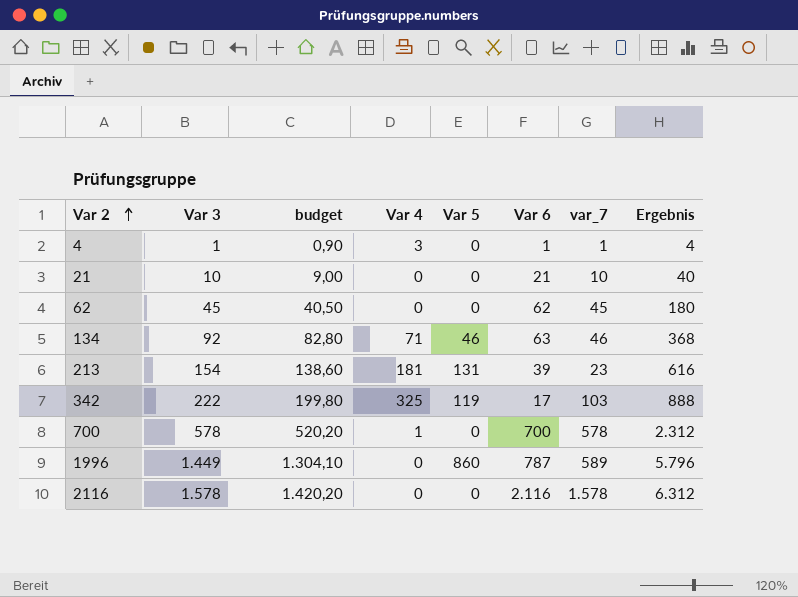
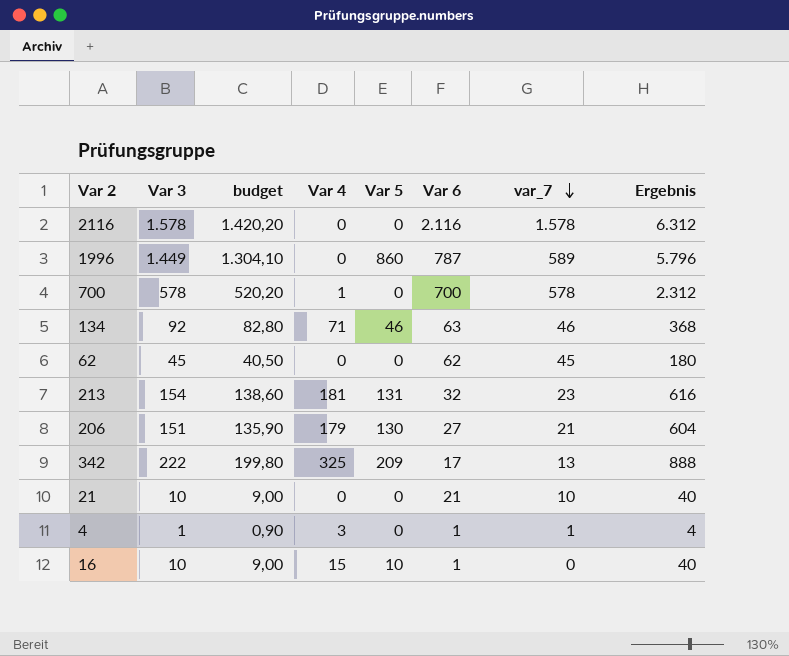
row order: Var 2 ascending -> var_7 descending
213 | Var 6: 39 -> 32
row 206: none -> 151 | 135,90 | 179 | 130 | 27 | 21 | 604
342 | Var 5: 119 -> 209
342 | var_7: 103 -> 13
row 16: none -> 10 | 9,00 | 15 | 10 | 1 | 0 | 40

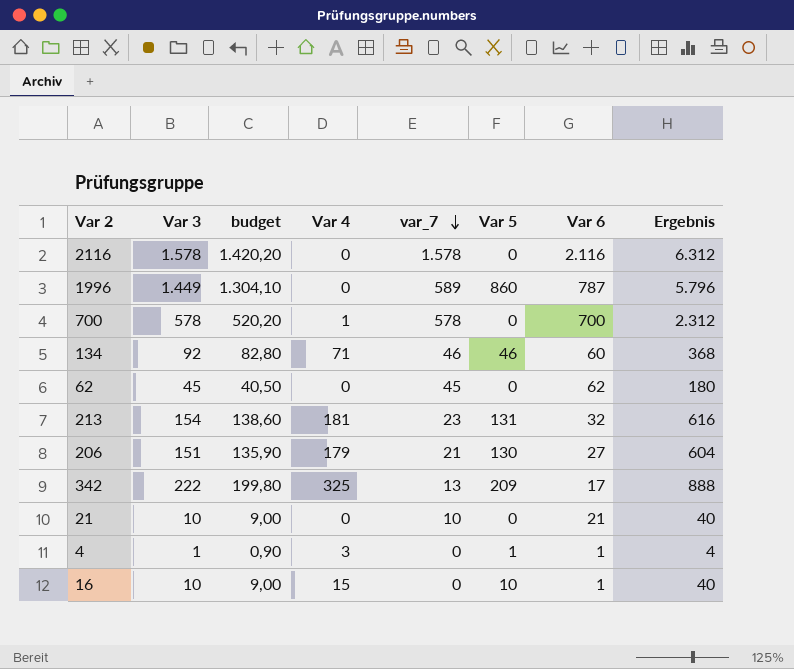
column var_7 | position: 7 -> 5
134 | Var 6: 63 -> 60
4 | var_7: 1 -> 0
4 | Var 5: 0 -> 1

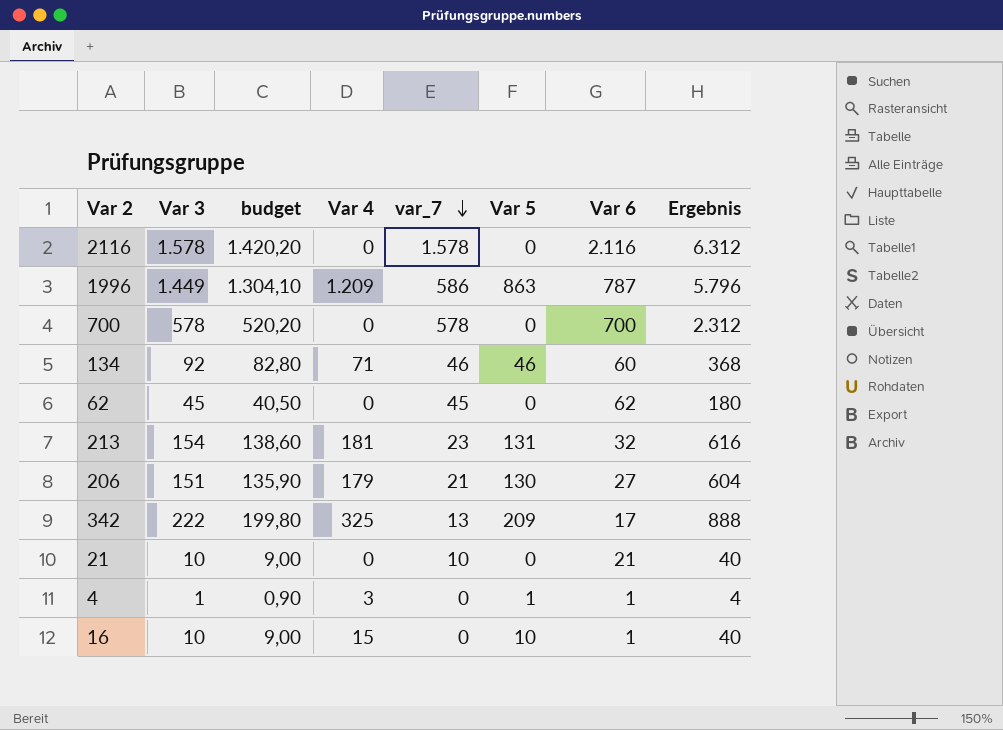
1996 | Var 4: 0 -> 1.209
1996 | var_7: 589 -> 586
1996 | Var 5: 860 -> 863
700 | Var 4: 1 -> 0

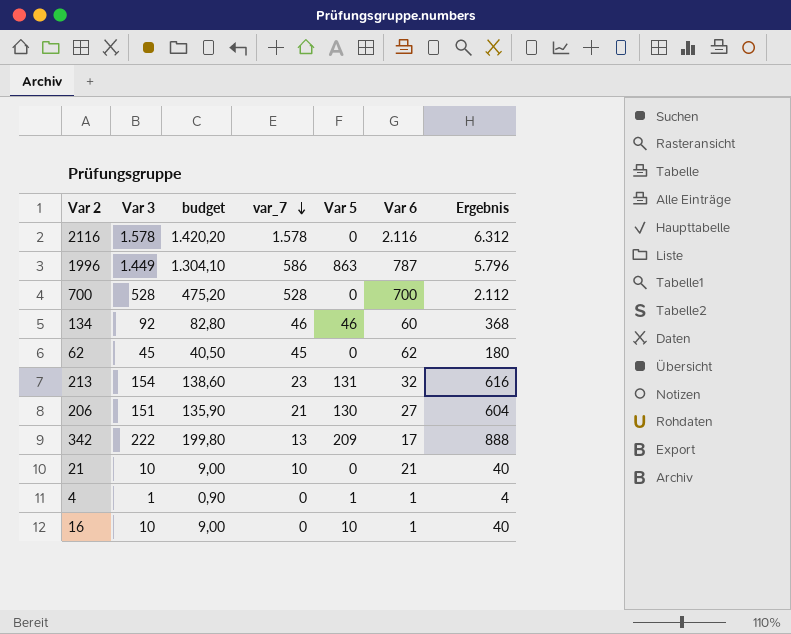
column Var 4 | position: 4 -> none
700 | Var 3: 578 -> 528
700 | budget: 520,20 -> 475,20
700 | var_7: 578 -> 528
700 | Ergebnis: 2.312 -> 2.112

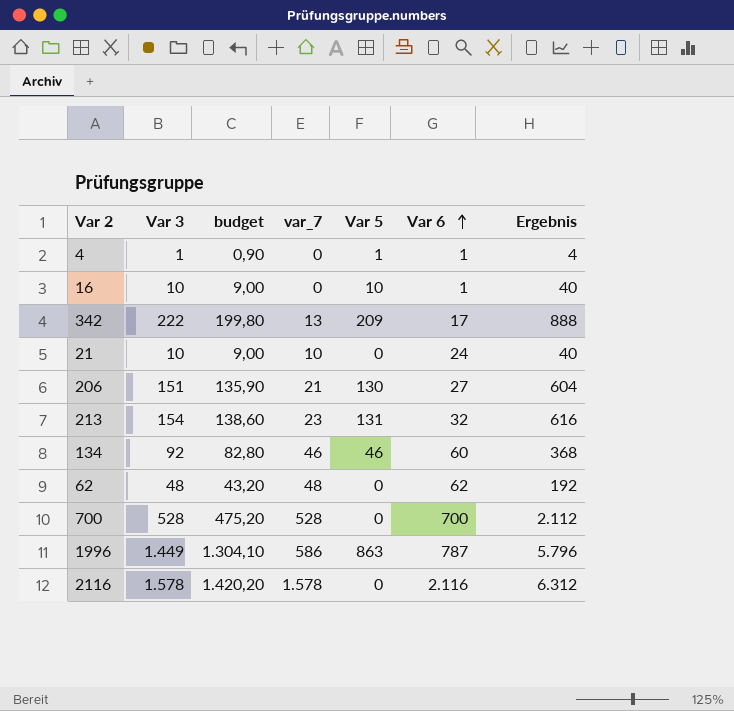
row order: var_7 descending -> Var 6 ascending
21 | Var 6: 21 -> 24
62 | Var 3: 45 -> 48
62 | budget: 40,50 -> 43,20
62 | var_7: 45 -> 48
62 | Ergebnis: 180 -> 192

